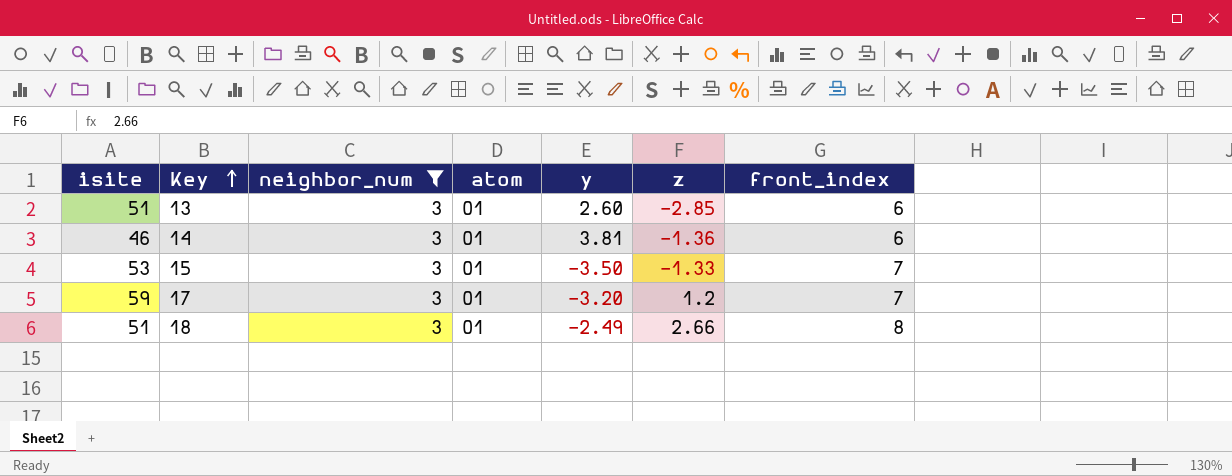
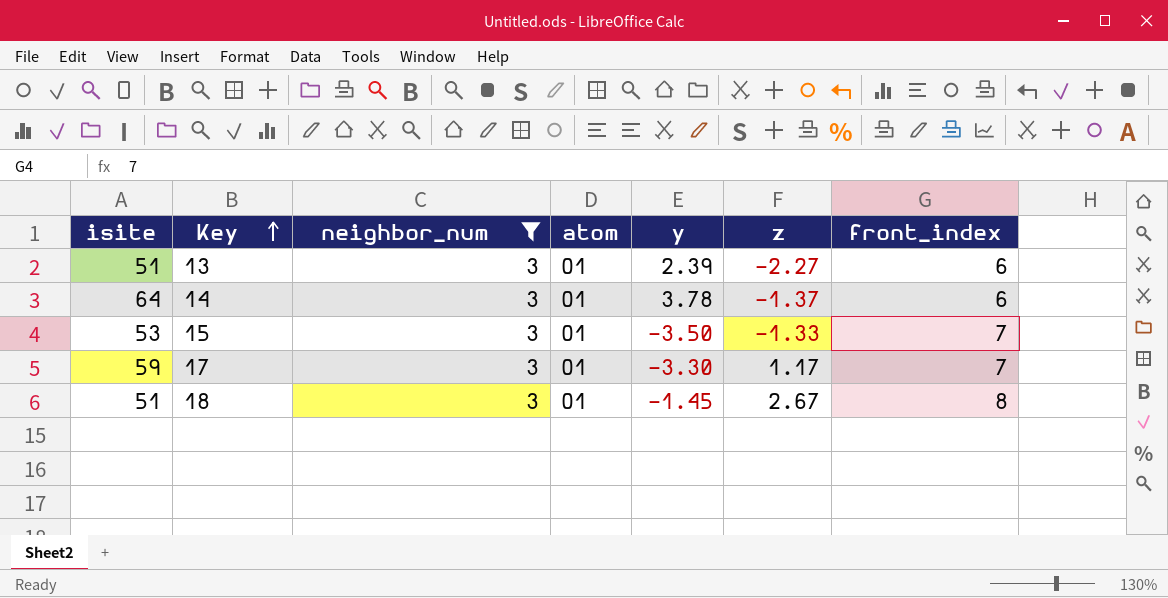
13 | y: 2.60 -> 2.39
13 | z: -2.85 -> -2.27
14 | isite: 46 -> 64
14 | y: 3.81 -> 3.78
14 | z: -1.36 -> -1.37
17 | y: -3.20 -> -3.30
17 | z: 1.2 -> 1.17
18 | y: -2.49 -> -1.45
18 | z: 2.66 -> 2.67

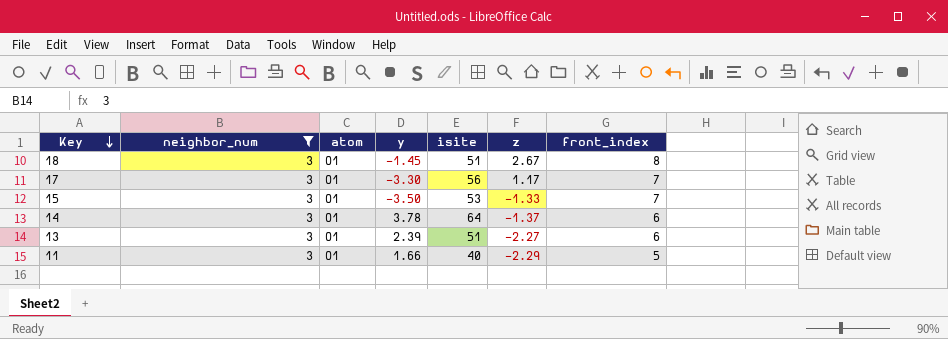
row order: Key ascending -> Key descending
column isite | position: 1 -> 5
17 | isite: 59 -> 56
row 11: none -> 3 | O1 | 1.66 | 40 | -2.29 | 5

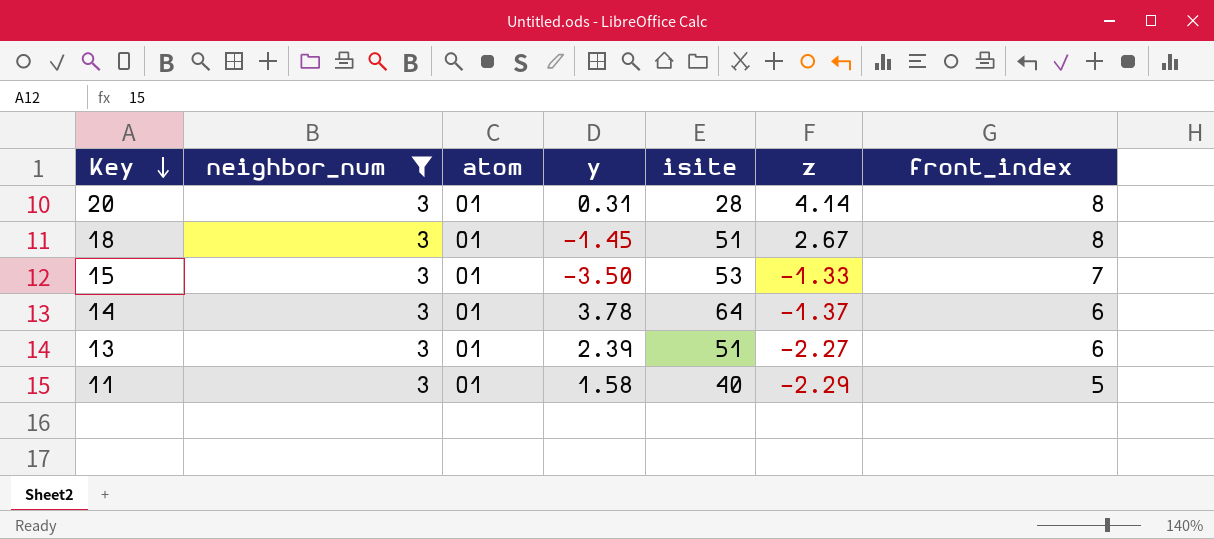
row 17: 3 | O1 | -3.30 | 56 | 1.17 | 7 -> none
row 20: none -> 3 | O1 | 0.31 | 28 | 4.14 | 8
11 | y: 1.66 -> 1.58

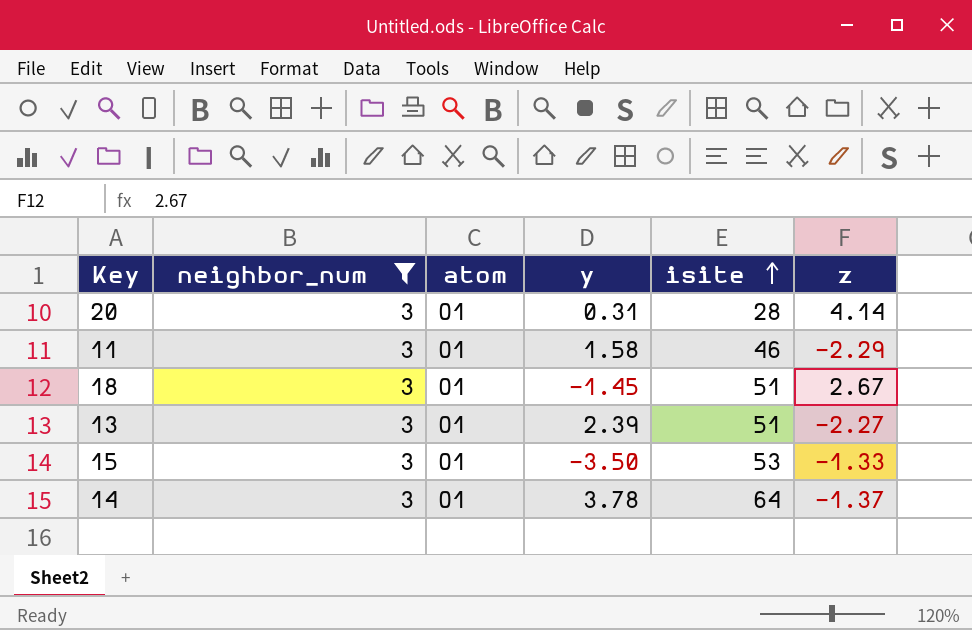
row order: Key descending -> isite ascending
column front_index | position: 7 -> none
11 | isite: 40 -> 46

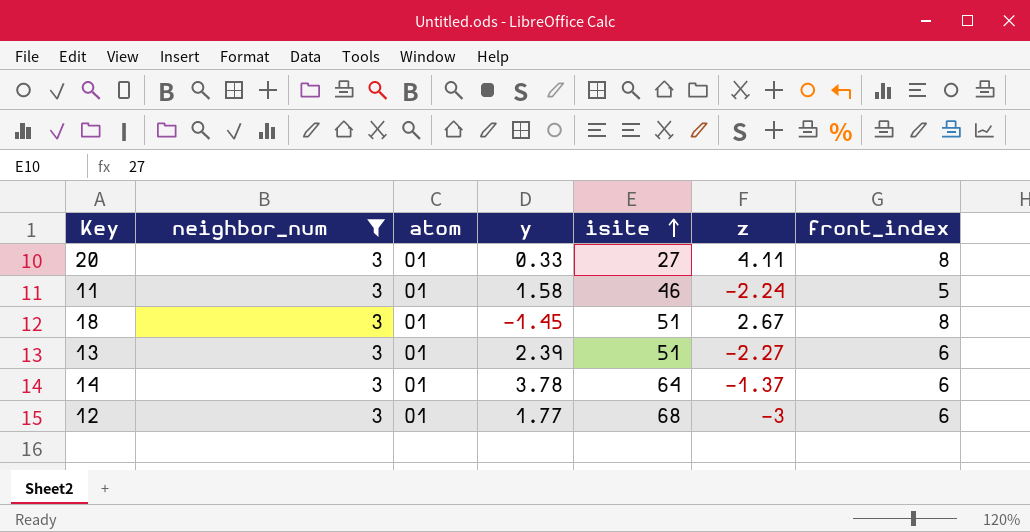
column front_index | position: none -> 7
row 15: 3 | O1 | -3.50 | 53 | -1.33 -> none
20 | y: 0.31 -> 0.33
20 | isite: 28 -> 27
20 | z: 4.14 -> 4.11
11 | z: -2.29 -> -2.24
row 12: none -> 3 | O1 | 1.77 | 68 | -3 | 6

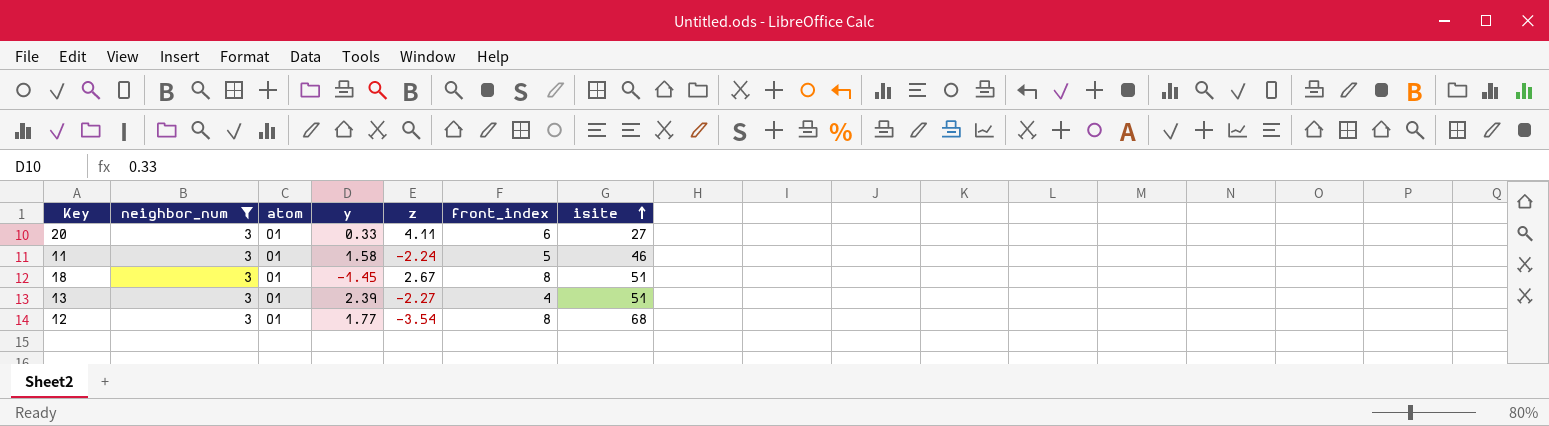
column isite | position: 5 -> 7
row 14: 3 | O1 | 3.78 | 64 | -1.37 | 6 -> none
20 | front_index: 8 -> 6
13 | front_index: 6 -> 4
12 | z: -3 -> -3.54
12 | front_index: 6 -> 8

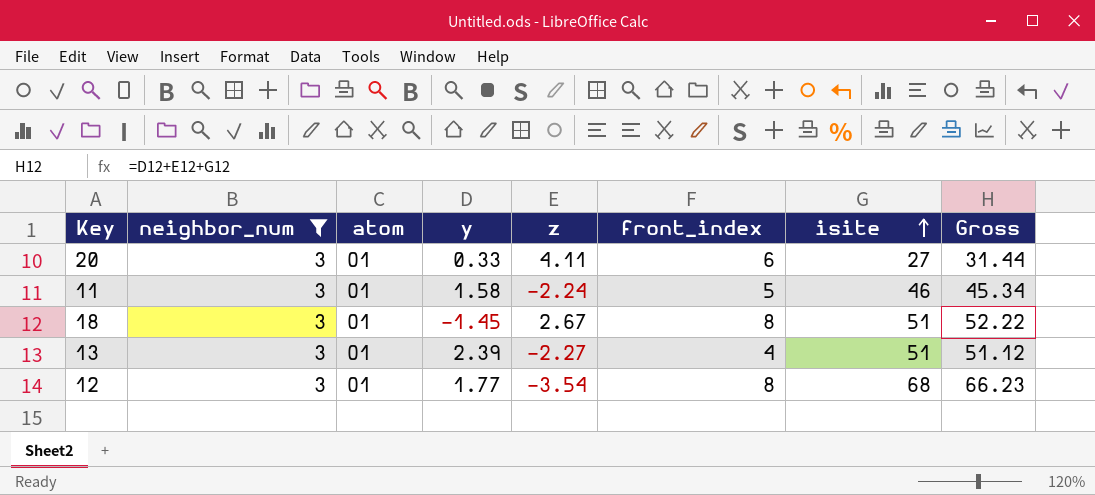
column Gross | formula: none -> [y] + [z] + [isite]

